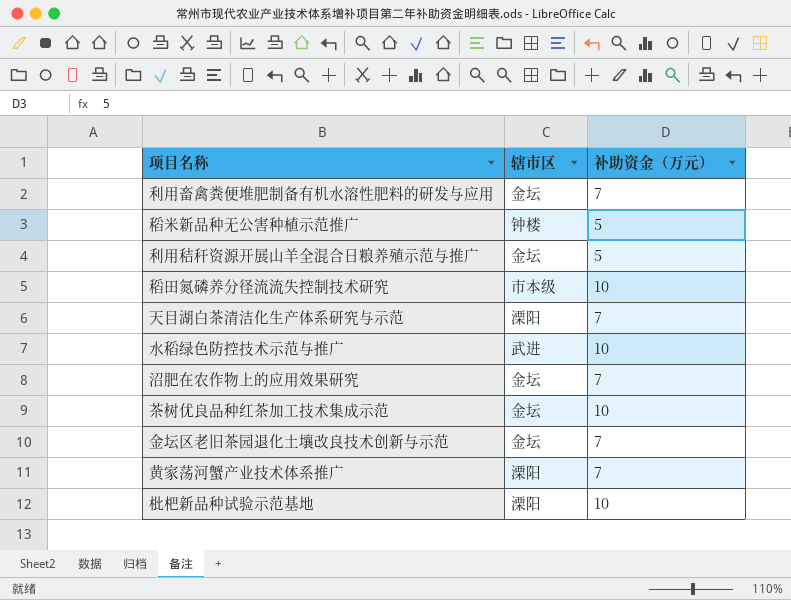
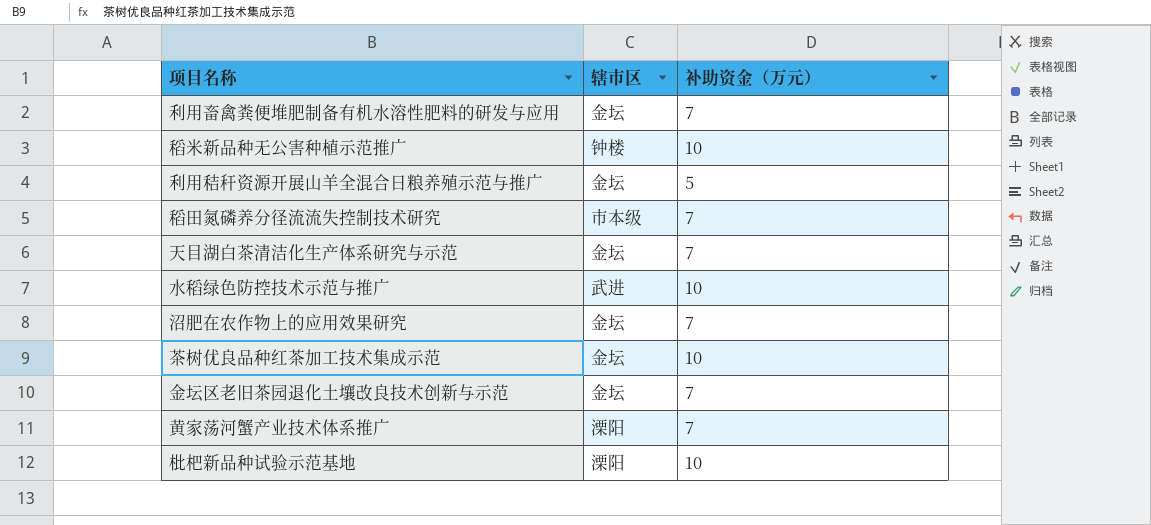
稻米新品种无公害种植示范推广 | 补助资金（万元）: 5 -> 10
稻田氮磷养分径流流失控制技术研究 | 补助资金（万元）: 10 -> 7
天目湖白茶清洁化生产体系研究与示范 | 辖市区: 溧阳 -> 金坛

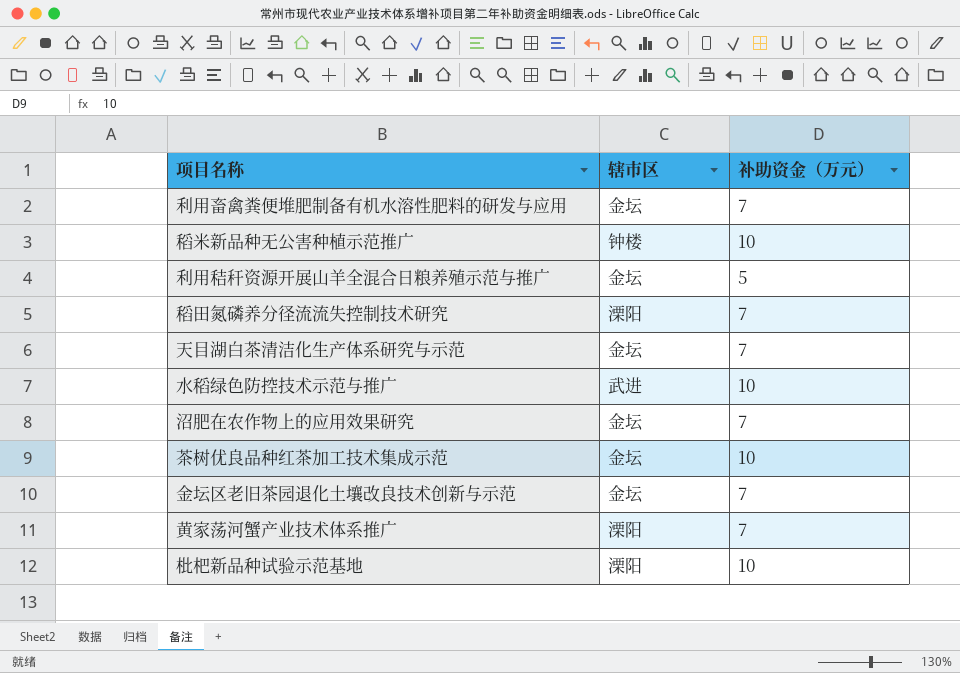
稻田氮磷养分径流流失控制技术研究 | 辖市区: 市本级 -> 溧阳

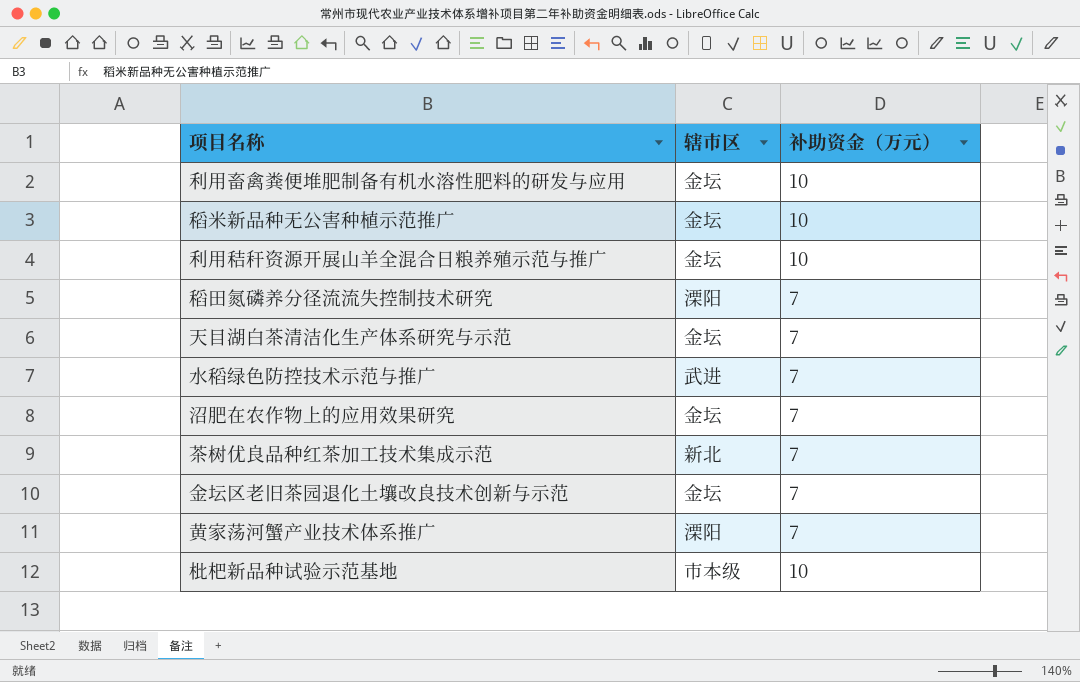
利用畜禽粪便堆肥制备有机水溶性肥料的研发与应用 | 补助资金（万元）: 7 -> 10
稻米新品种无公害种植示范推广 | 辖市区: 钟楼 -> 金坛
利用秸秆资源开展山羊全混合日粮养殖示范与推广 | 补助资金（万元）: 5 -> 10
水稻绿色防控技术示范与推广 | 补助资金（万元）: 10 -> 7
茶树优良品种红茶加工技术集成示范 | 辖市区: 金坛 -> 新北
茶树优良品种红茶加工技术集成示范 | 补助资金（万元）: 10 -> 7
枇杷新品种试验示范基地 | 辖市区: 溧阳 -> 市本级

